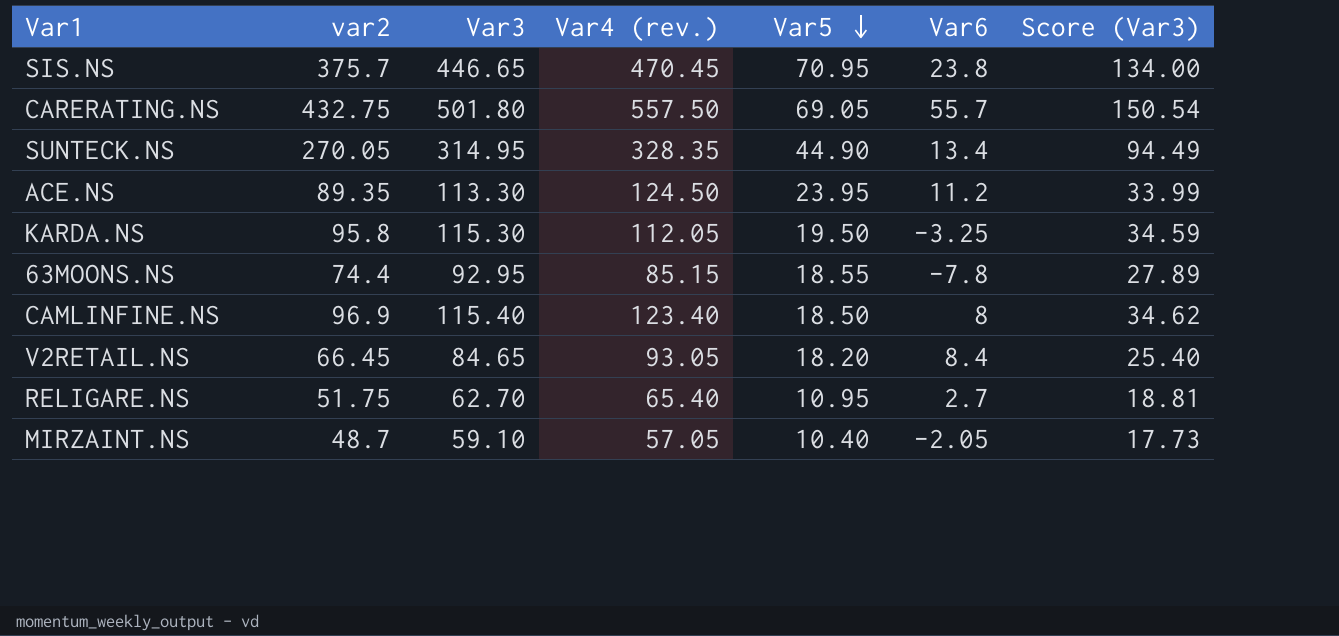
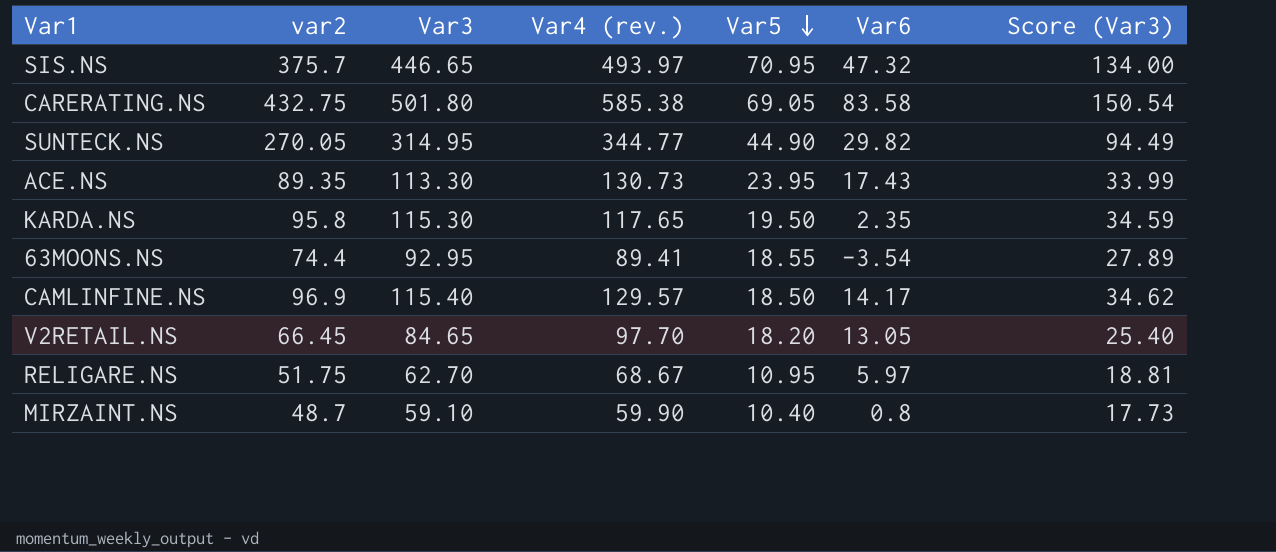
SIS.NS | Var4 (rev.): 470.45 -> 493.97
SIS.NS | Var6: 23.8 -> 47.32
CARERATING.NS | Var4 (rev.): 557.50 -> 585.38
CARERATING.NS | Var6: 55.7 -> 83.58
SUNTECK.NS | Var4 (rev.): 328.35 -> 344.77
SUNTECK.NS | Var6: 13.4 -> 29.82
ACE.NS | Var4 (rev.): 124.50 -> 130.73
ACE.NS | Var6: 11.2 -> 17.43
KARDA.NS | Var4 (rev.): 112.05 -> 117.65
KARDA.NS | Var6: -3.25 -> 2.35
63MOONS.NS | Var4 (rev.): 85.15 -> 89.41
63MOONS.NS | Var6: -7.8 -> -3.54
CAMLINFINE.NS | Var4 (rev.): 123.40 -> 129.57
CAMLINFINE.NS | Var6: 8 -> 14.17
V2RETAIL.NS | Var4 (rev.): 93.05 -> 97.70
V2RETAIL.NS | Var6: 8.4 -> 13.05
RELIGARE.NS | Var4 (rev.): 65.40 -> 68.67
RELIGARE.NS | Var6: 2.7 -> 5.97
MIRZAINT.NS | Var4 (rev.): 57.05 -> 59.90
MIRZAINT.NS | Var6: -2.05 -> 0.8

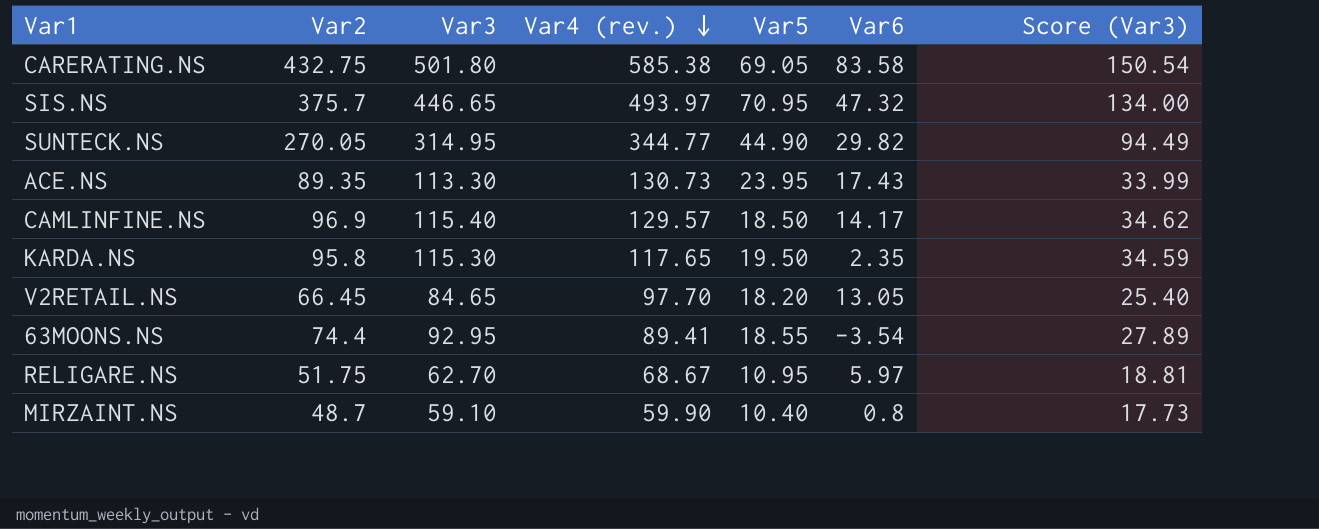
row order: Var5 descending -> Var4 (rev.) descending
column name: var2 -> Var2

